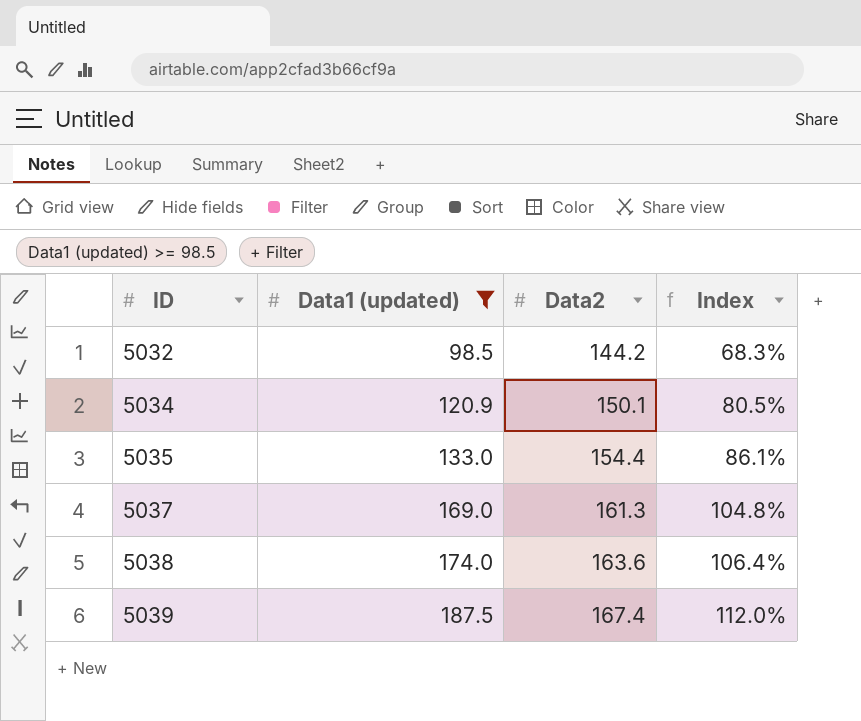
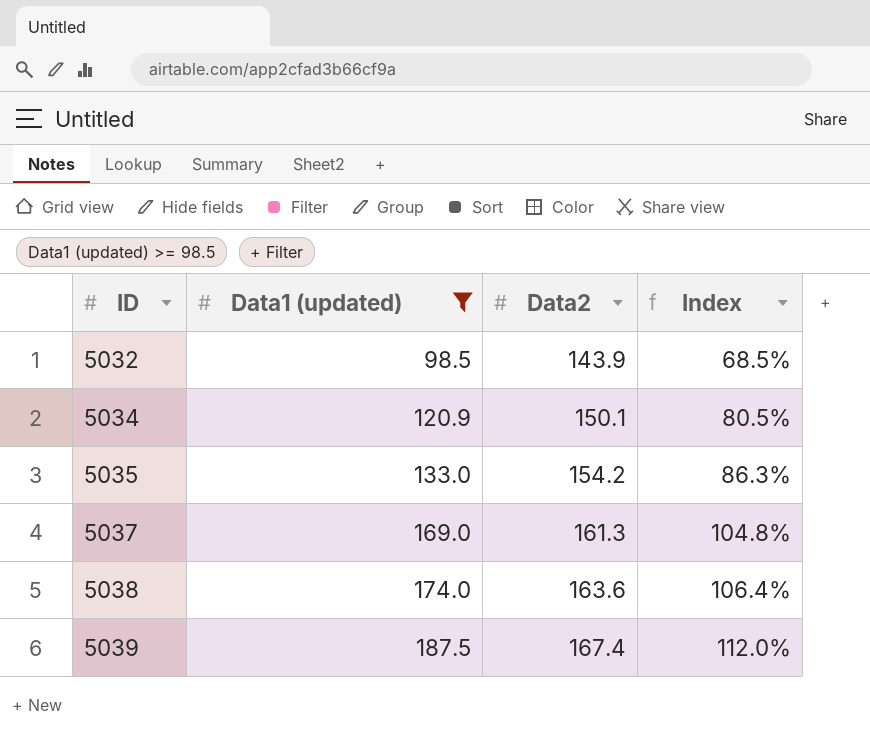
5032 | Data2: 144.2 -> 143.9
5032 | Index: 68.3% -> 68.5%
5035 | Data2: 154.4 -> 154.2
5035 | Index: 86.1% -> 86.3%

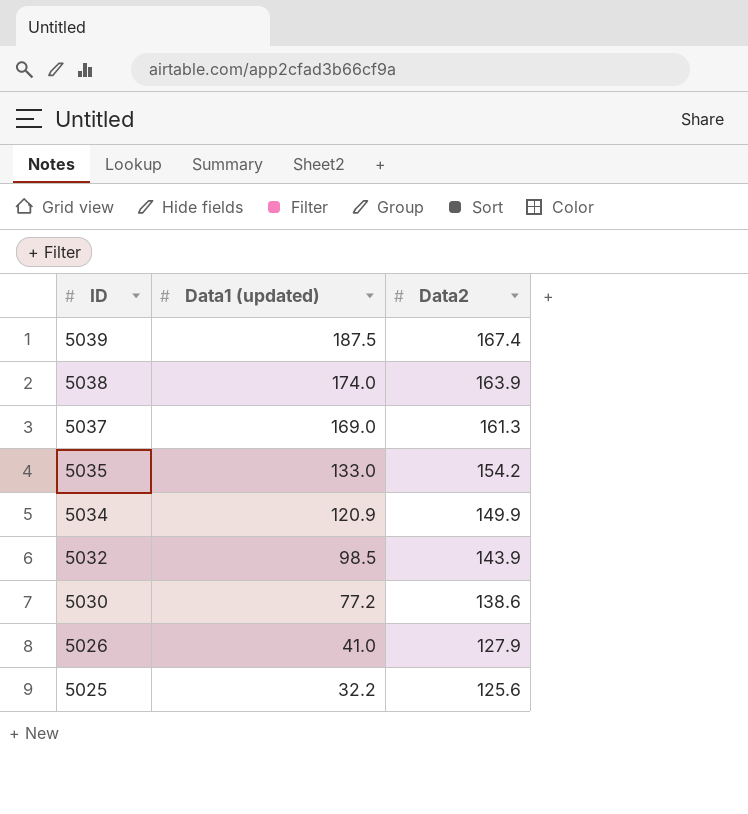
filter: Data1 (updated) >= 98.5 -> none
row order: ID ascending -> ID descending
column Index | formula: [Data1 (updated)] / [Data2] -> none
5038 | Data2: 163.6 -> 163.9
5034 | Data2: 150.1 -> 149.9

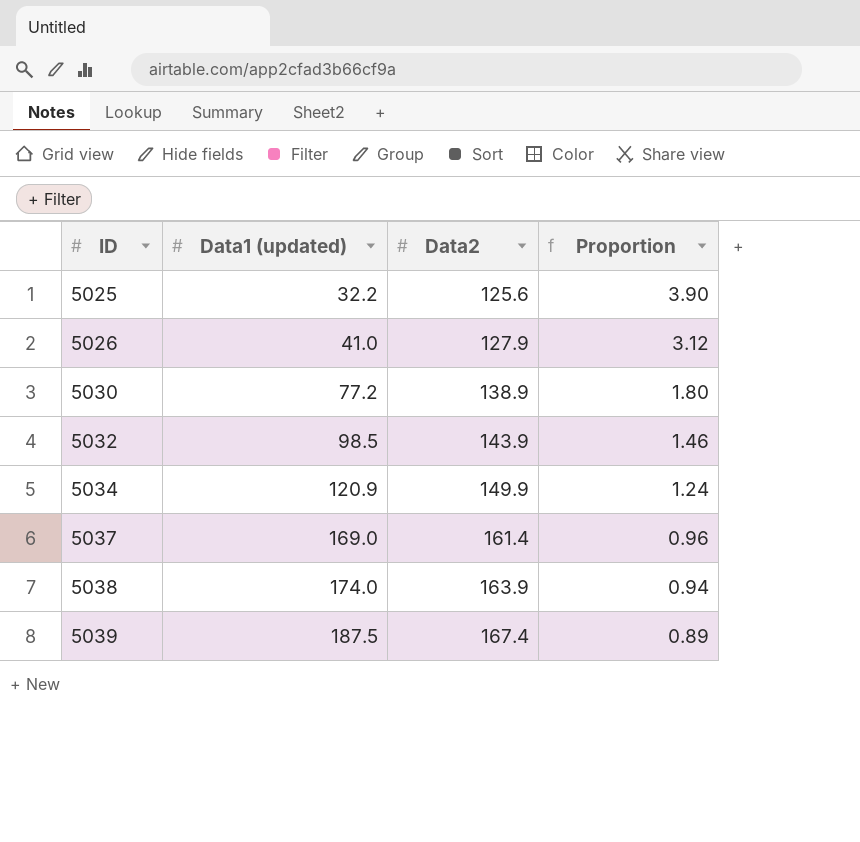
row order: ID descending -> ID ascending
column Proportion | formula: none -> [Data2] / [Data1 (updated)]
row 5035: 133.0 | 154.2 -> none
5030 | Data2: 138.6 -> 138.9
5037 | Data2: 161.3 -> 161.4

